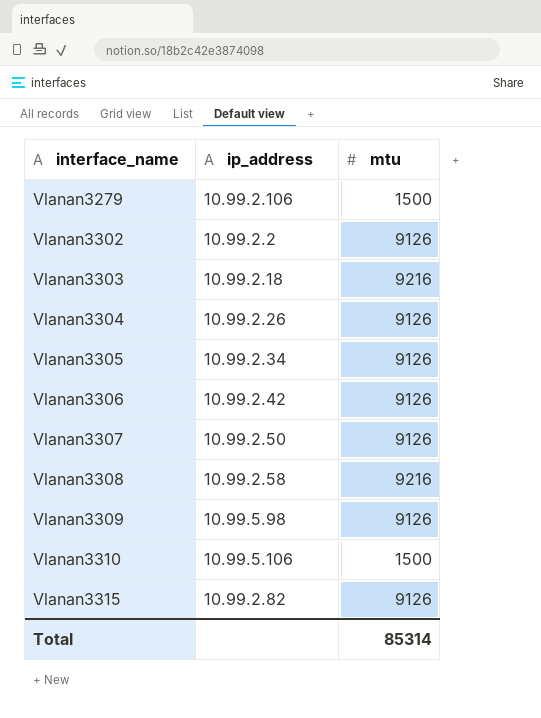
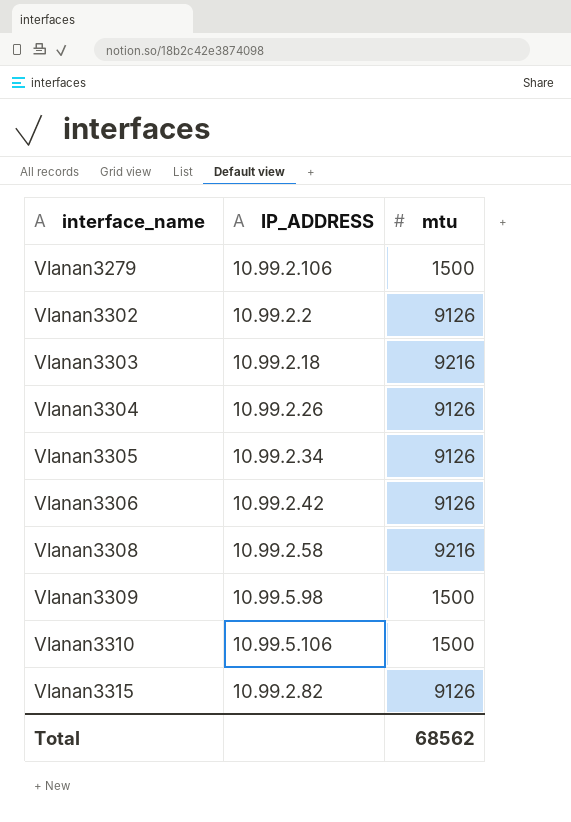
column name: ip_address -> IP_ADDRESS
row Vlanan3307: 10.99.2.50 | 9126 -> none
Vlanan3309 | mtu: 9126 -> 1500
Total | mtu: 85314 -> 68562

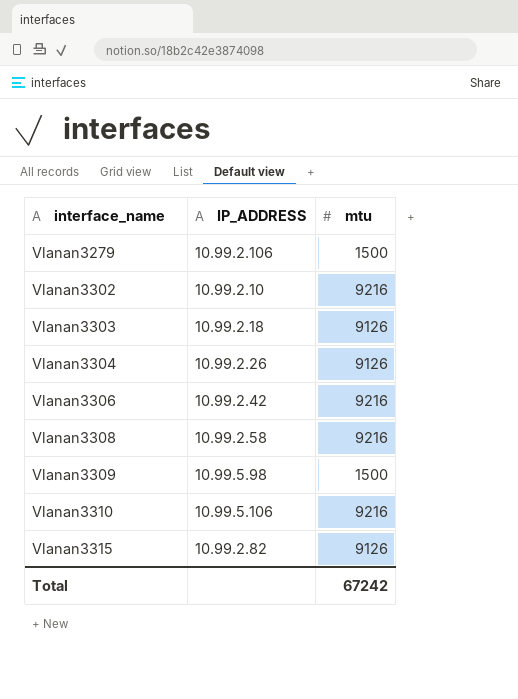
row Vlanan3305: 10.99.2.34 | 9126 -> none
Vlanan3302 | IP_ADDRESS: 10.99.2.2 -> 10.99.2.10
Vlanan3302 | mtu: 9126 -> 9216
Vlanan3303 | mtu: 9216 -> 9126
Vlanan3306 | mtu: 9126 -> 9216
Vlanan3310 | mtu: 1500 -> 9216
Total | mtu: 68562 -> 67242

